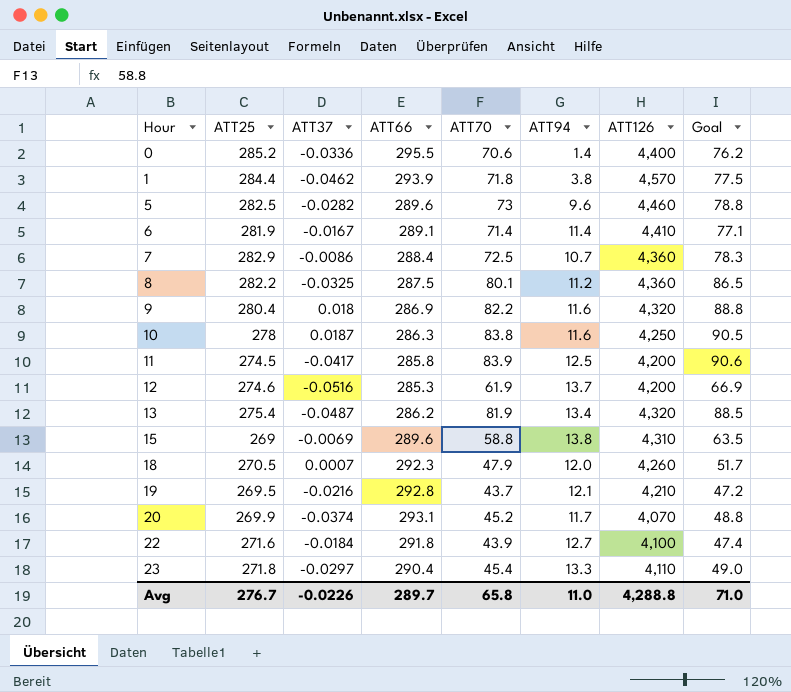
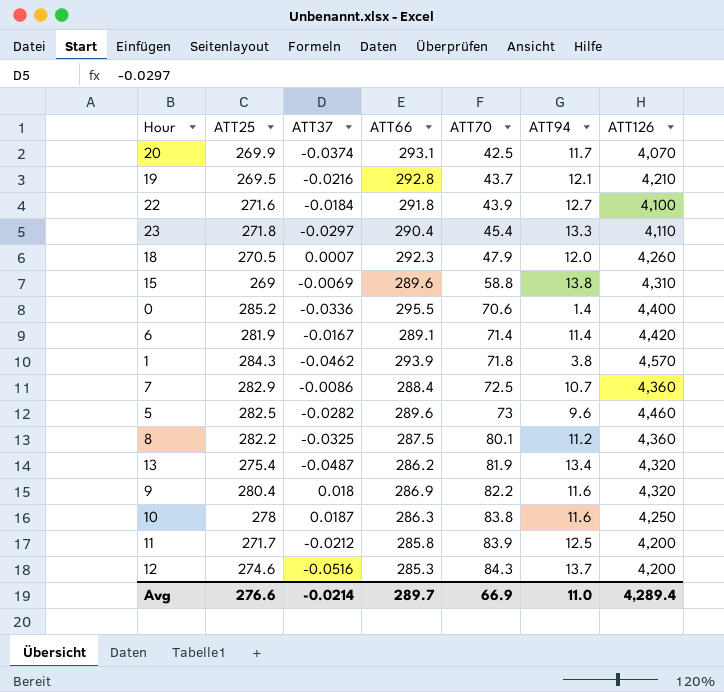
row order: Hour ascending -> ATT70 ascending
column Goal | formula: [ATT70] * 1.08 -> none
20 | ATT70: 45.2 -> 42.5
6 | ATT126: 4,410 -> 4,420
1 | ATT25: 284.4 -> 284.3
11 | ATT25: 274.5 -> 271.7
11 | ATT37: -0.0417 -> -0.0212
12 | ATT70: 61.9 -> 84.3
Avg | ATT25: 276.7 -> 276.6
Avg | ATT37: -0.0226 -> -0.0214
Avg | ATT70: 65.8 -> 66.9
Avg | ATT126: 4,288.8 -> 4,289.4

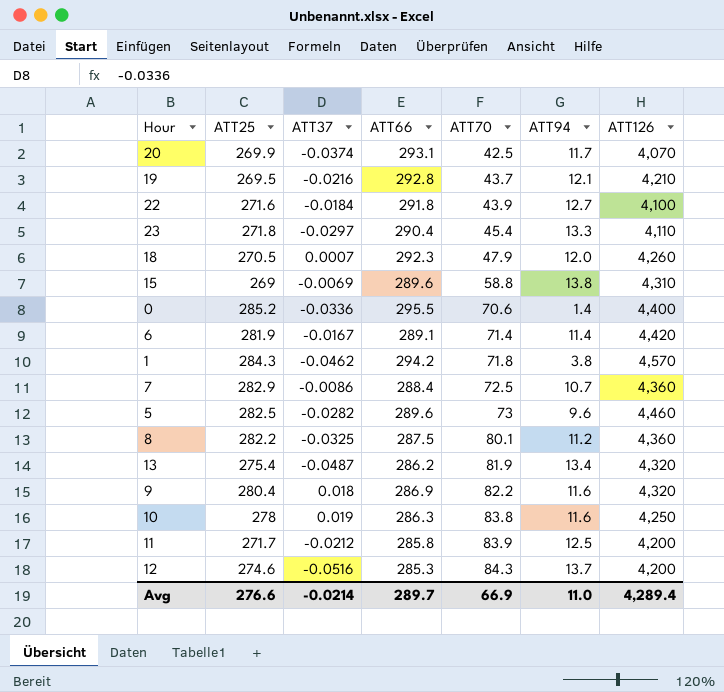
1 | ATT66: 293.9 -> 294.2
10 | ATT37: 0.0187 -> 0.019

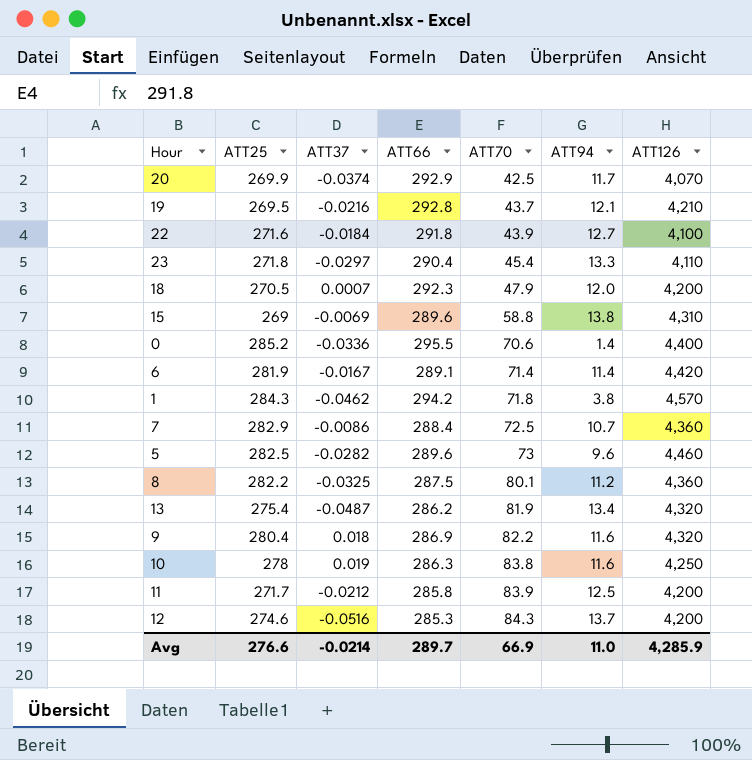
20 | ATT66: 293.1 -> 292.9
18 | ATT126: 4,260 -> 4,200
Avg | ATT126: 4,289.4 -> 4,285.9

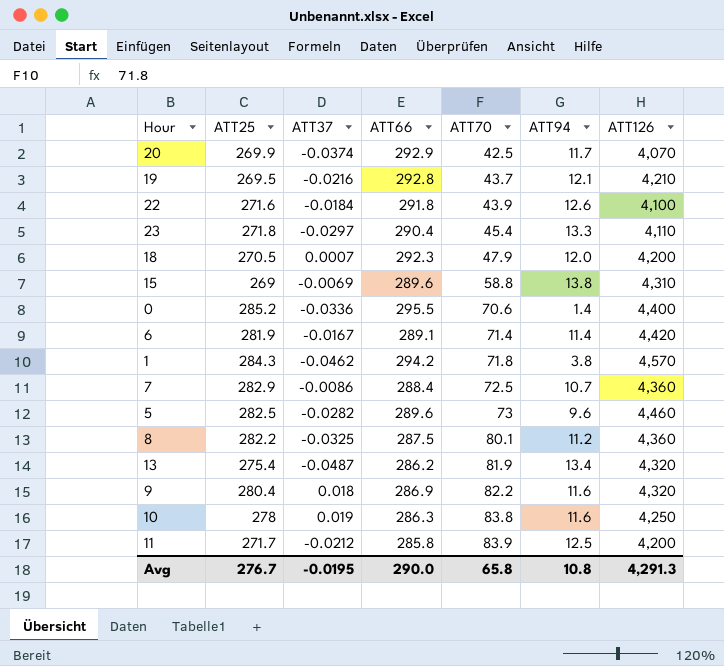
row 12: 274.6 | -0.0516 | 285.3 | 84.3 | 13.7 | 4,200 -> none
22 | ATT94: 12.7 -> 12.6
Avg | ATT25: 276.6 -> 276.7
Avg | ATT37: -0.0214 -> -0.0195
Avg | ATT66: 289.7 -> 290.0
Avg | ATT70: 66.9 -> 65.8
Avg | ATT94: 11.0 -> 10.8
Avg | ATT126: 4,285.9 -> 4,291.3

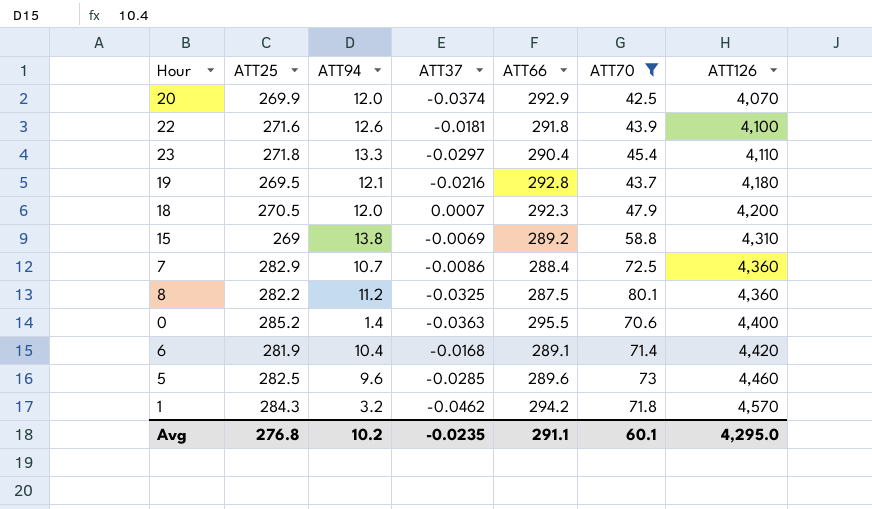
filter: none -> ATT70 <= 80.1
row order: ATT70 ascending -> ATT126 ascending
column ATT94 | position: 6 -> 3
20 | ATT94: 11.7 -> 12.0
22 | ATT37: -0.0184 -> -0.0181
19 | ATT126: 4,210 -> 4,180
15 | ATT66: 289.6 -> 289.2
0 | ATT37: -0.0336 -> -0.0363
6 | ATT94: 11.4 -> 10.4
6 | ATT37: -0.0167 -> -0.0168
5 | ATT37: -0.0282 -> -0.0285
1 | ATT94: 3.8 -> 3.2
Avg | ATT25: 276.7 -> 276.8
Avg | ATT94: 10.8 -> 10.2
Avg | ATT37: -0.0195 -> -0.0235
Avg | ATT66: 290.0 -> 291.1
Avg | ATT70: 65.8 -> 60.1
Avg | ATT126: 4,291.3 -> 4,295.0

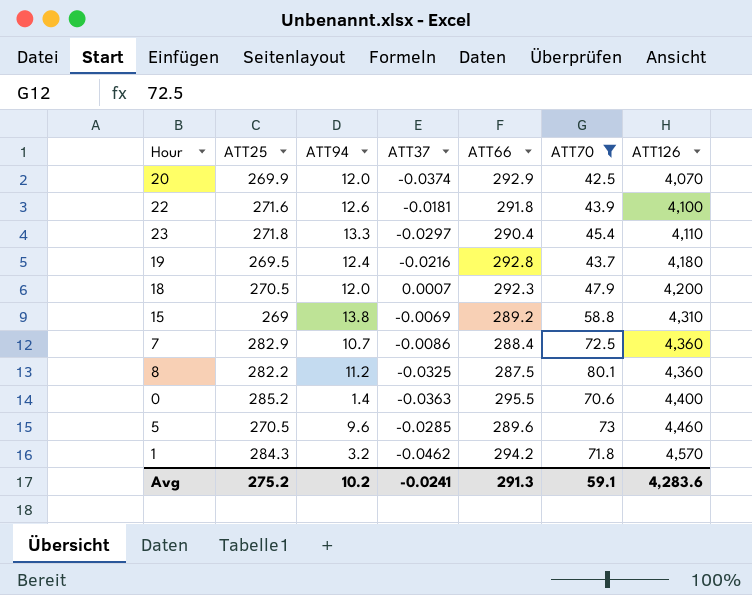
row 6: 281.9 | 10.4 | -0.0168 | 289.1 | 71.4 | 4,420 -> none
19 | ATT94: 12.1 -> 12.4
5 | ATT25: 282.5 -> 270.5
Avg | ATT25: 276.8 -> 275.2
Avg | ATT37: -0.0235 -> -0.0241
Avg | ATT66: 291.1 -> 291.3
Avg | ATT70: 60.1 -> 59.1
Avg | ATT126: 4,295.0 -> 4,283.6

